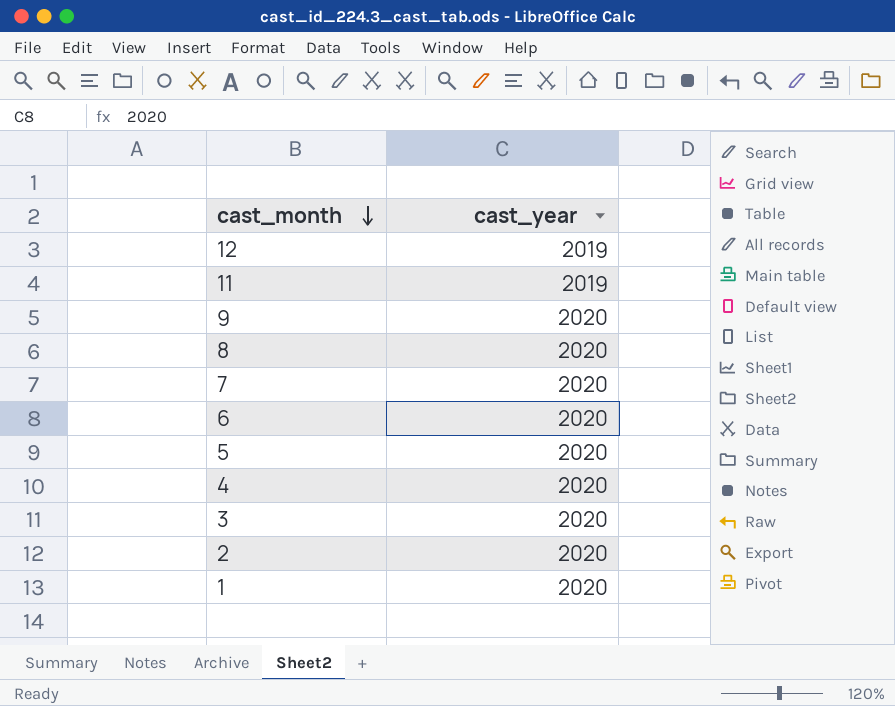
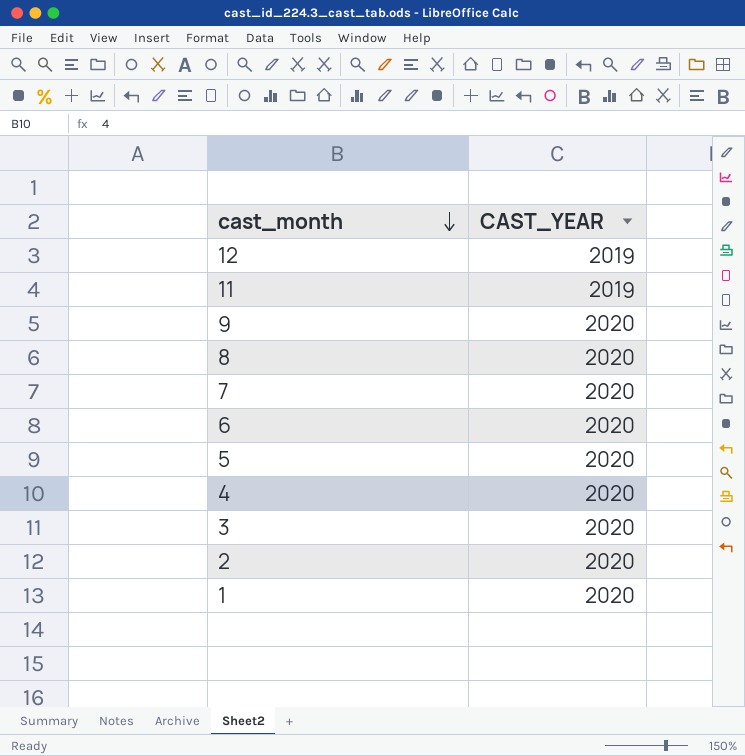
column name: cast_year -> CAST_YEAR

